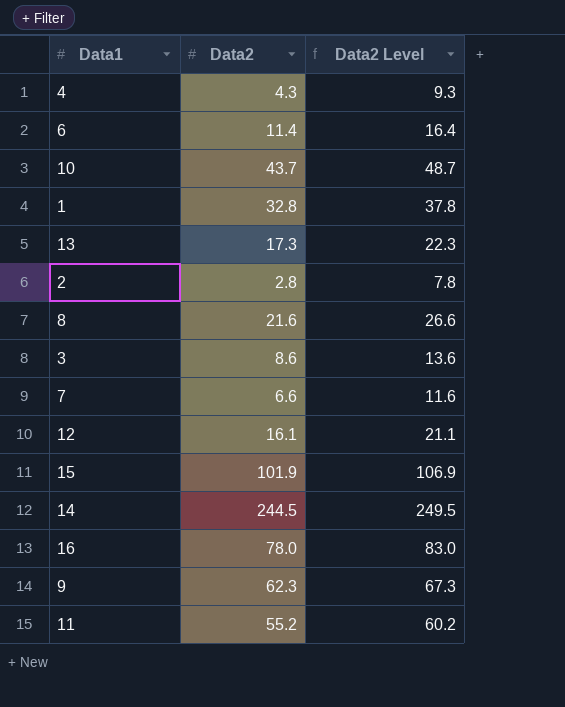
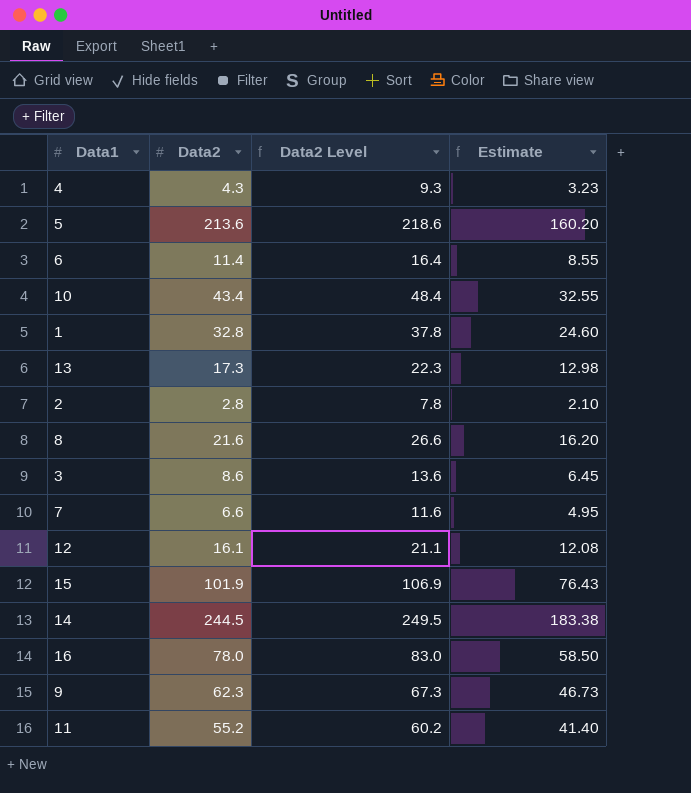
column Estimate | formula: none -> [Data2] * 0.75
row 5: none -> 213.6 | 218.6 | 160.20
10 | Data2: 43.7 -> 43.4
10 | Data2 Level: 48.7 -> 48.4

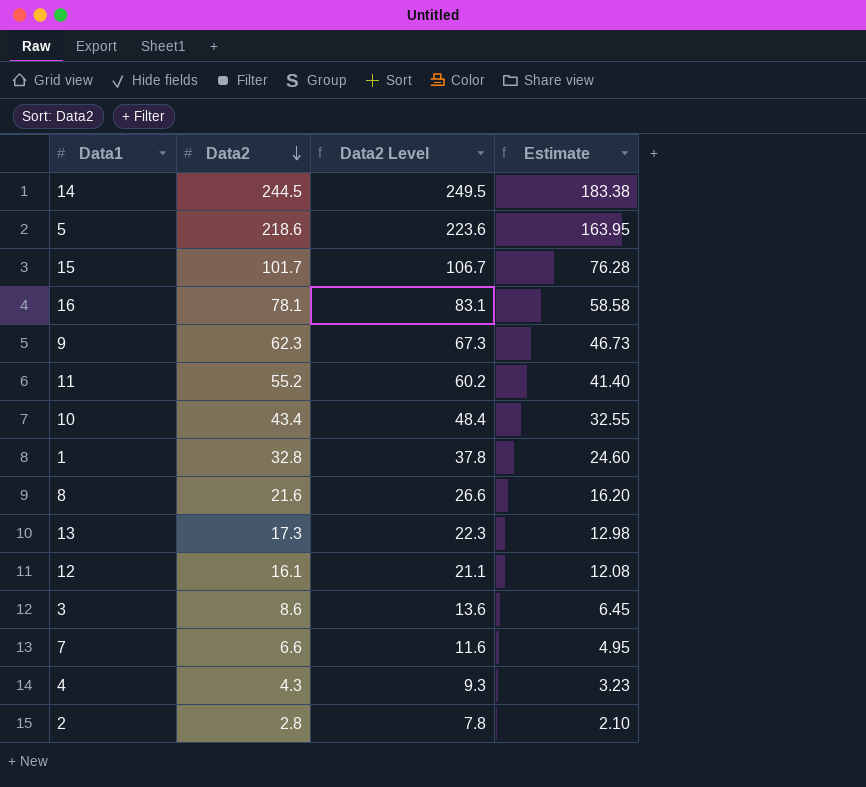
row order: none -> Data2 descending
row 6: 11.4 | 16.4 | 8.55 -> none
5 | Data2: 213.6 -> 218.6
5 | Data2 Level: 218.6 -> 223.6
5 | Estimate: 160.20 -> 163.95
15 | Data2: 101.9 -> 101.7
15 | Data2 Level: 106.9 -> 106.7
15 | Estimate: 76.43 -> 76.28
16 | Data2: 78.0 -> 78.1
16 | Data2 Level: 83.0 -> 83.1
16 | Estimate: 58.50 -> 58.58

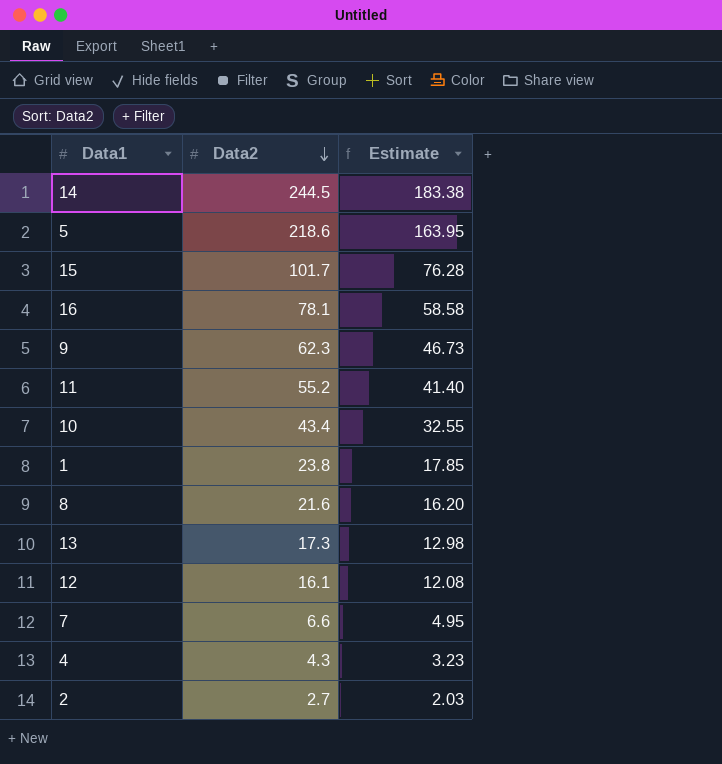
column Data2 Level | formula: [Data2] + 5 -> none
row 3: 8.6 | 13.6 | 6.45 -> none
1 | Data2: 32.8 -> 23.8
1 | Estimate: 24.60 -> 17.85
2 | Data2: 2.8 -> 2.7
2 | Estimate: 2.10 -> 2.03

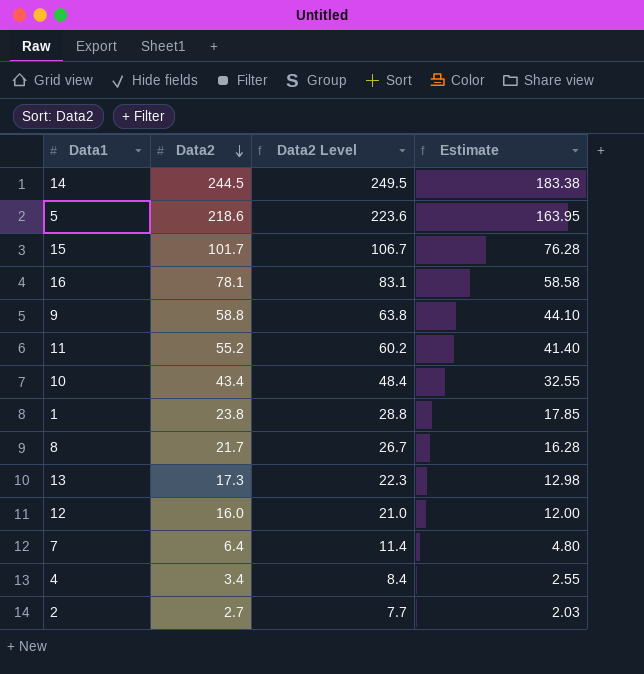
column Data2 Level | formula: none -> [Data2] + 5
9 | Data2: 62.3 -> 58.8
9 | Estimate: 46.73 -> 44.10
8 | Data2: 21.6 -> 21.7
8 | Estimate: 16.20 -> 16.28
12 | Data2: 16.1 -> 16.0
12 | Estimate: 12.08 -> 12.00
7 | Data2: 6.6 -> 6.4
7 | Estimate: 4.95 -> 4.80
4 | Data2: 4.3 -> 3.4
4 | Estimate: 3.23 -> 2.55

